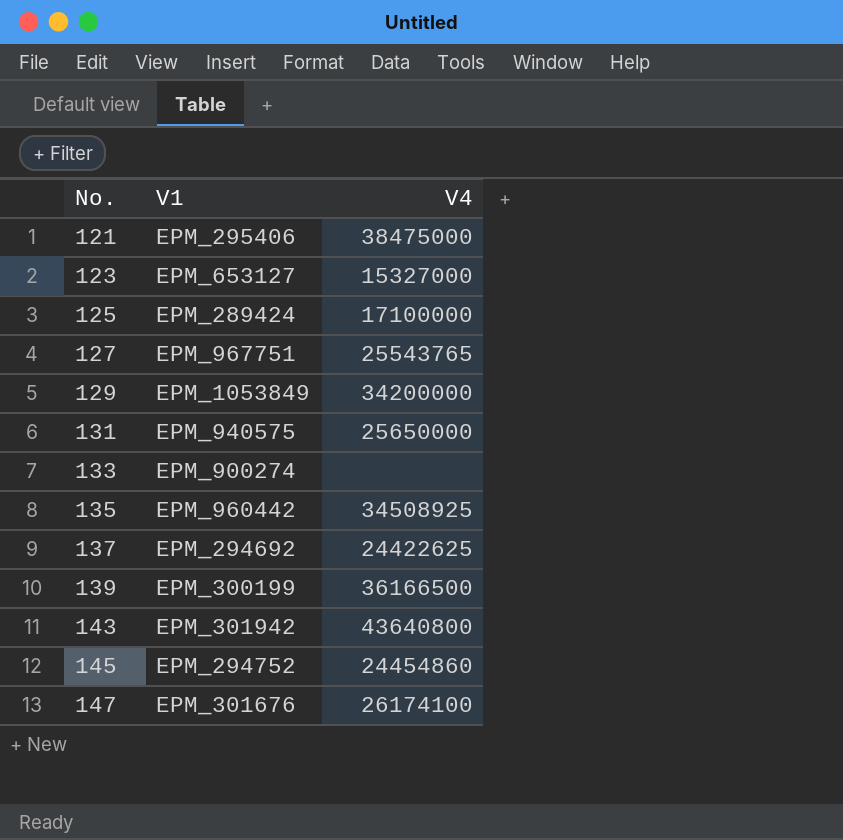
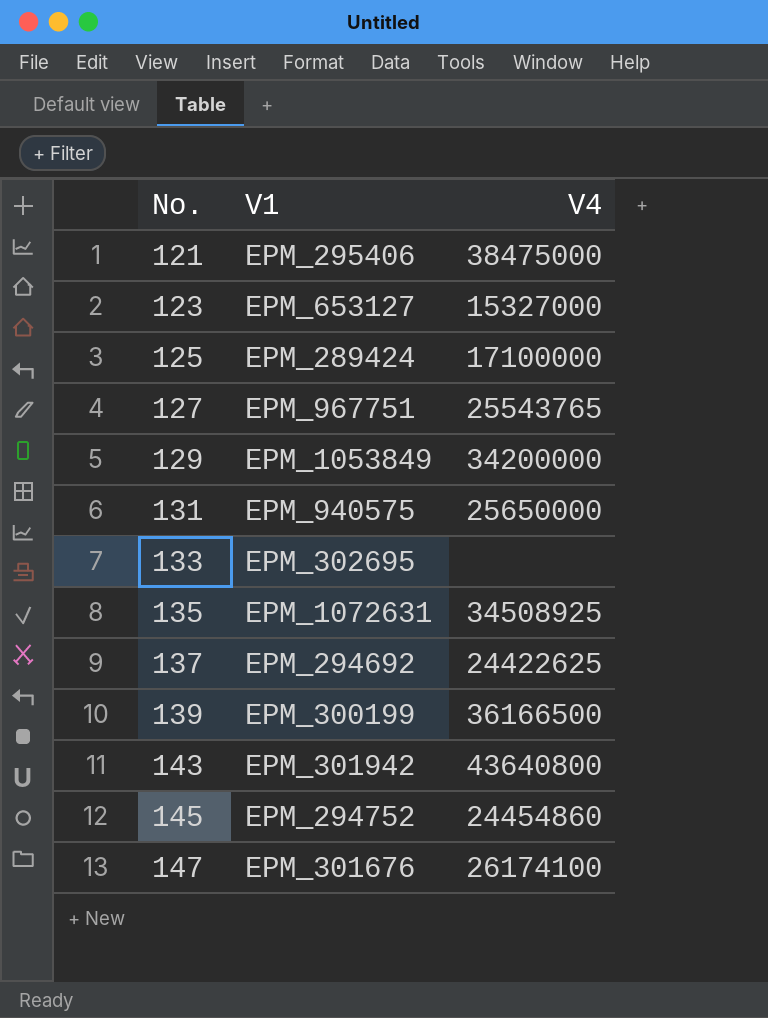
133 | V1: EPM_900274 -> EPM_302695
135 | V1: EPM_960442 -> EPM_1072631

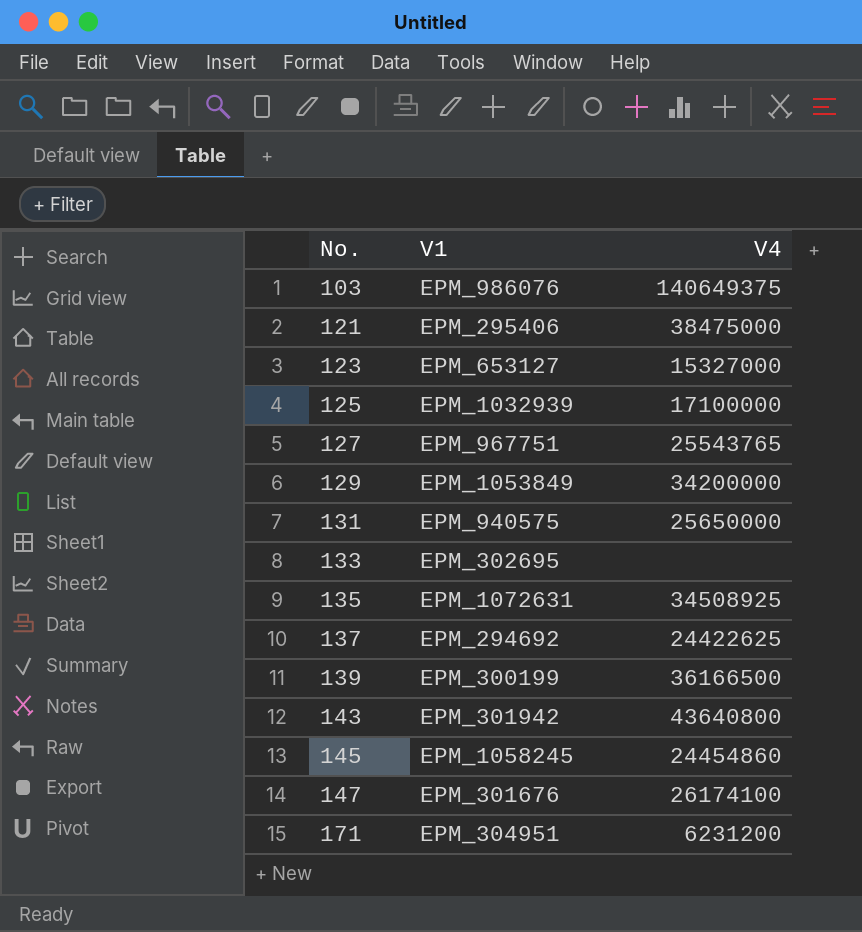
row 103: none -> EPM_986076 | 140649375
125 | V1: EPM_289424 -> EPM_1032939
145 | V1: EPM_294752 -> EPM_1058245
row 171: none -> EPM_304951 | 6231200

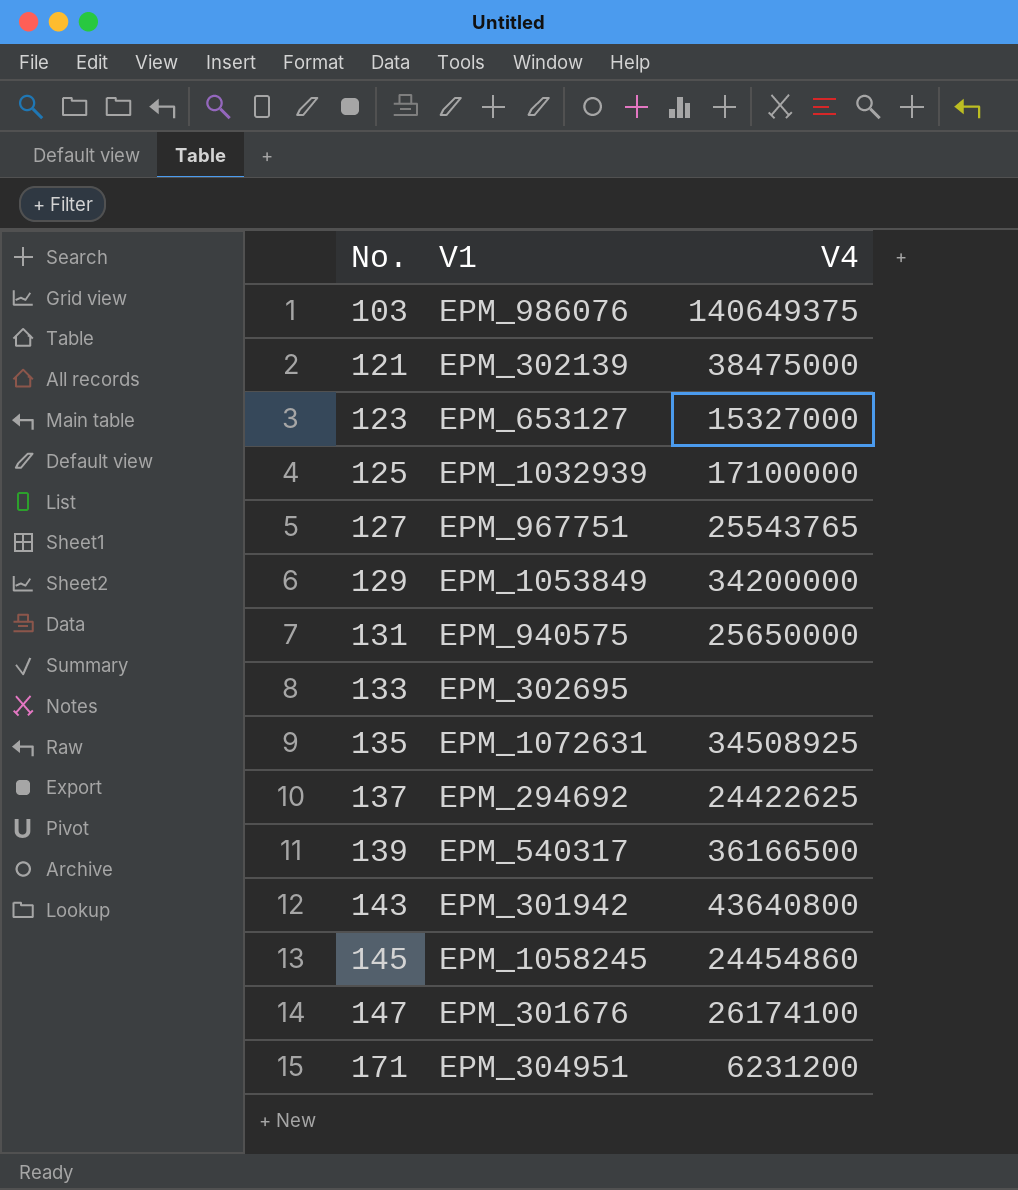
121 | V1: EPM_295406 -> EPM_302139
139 | V1: EPM_300199 -> EPM_540317

